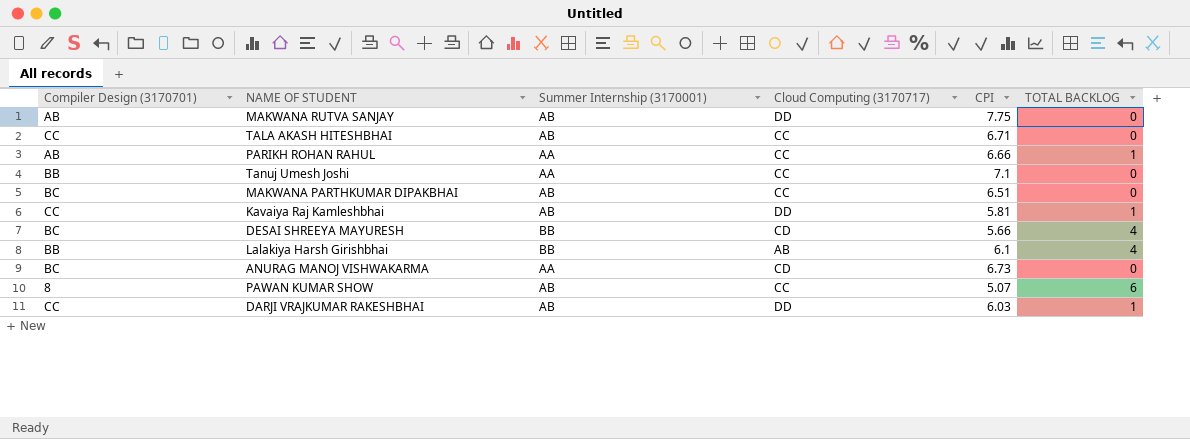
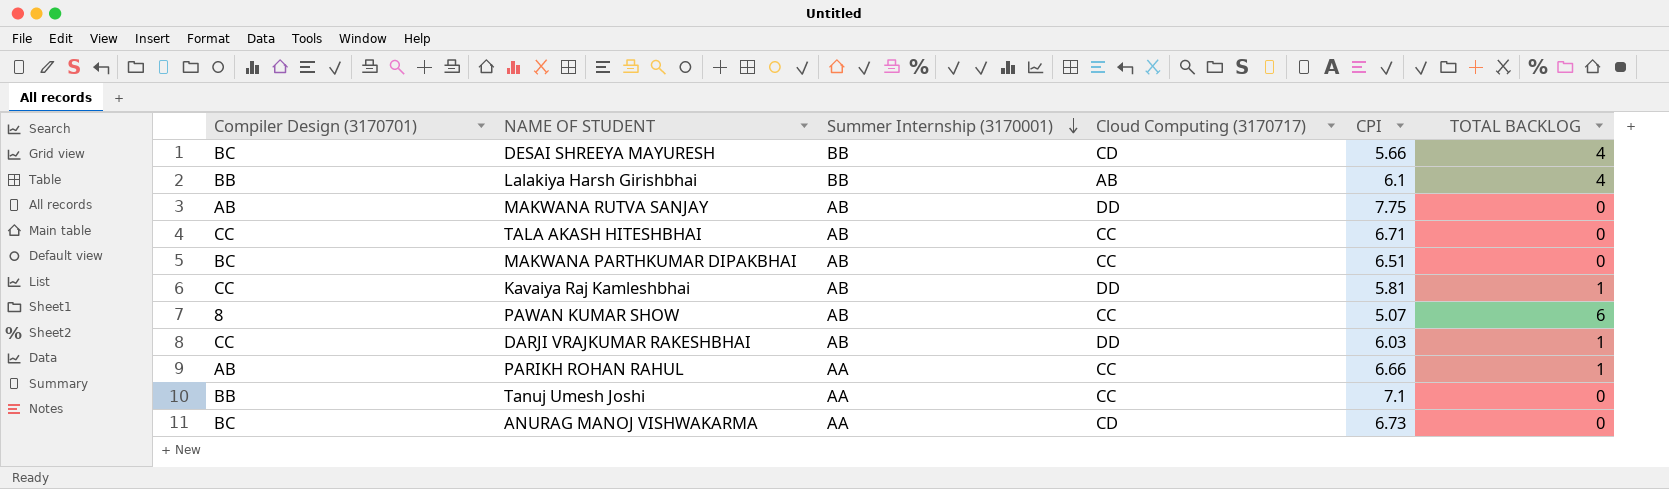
row order: none -> Summer Internship (3170001) descending

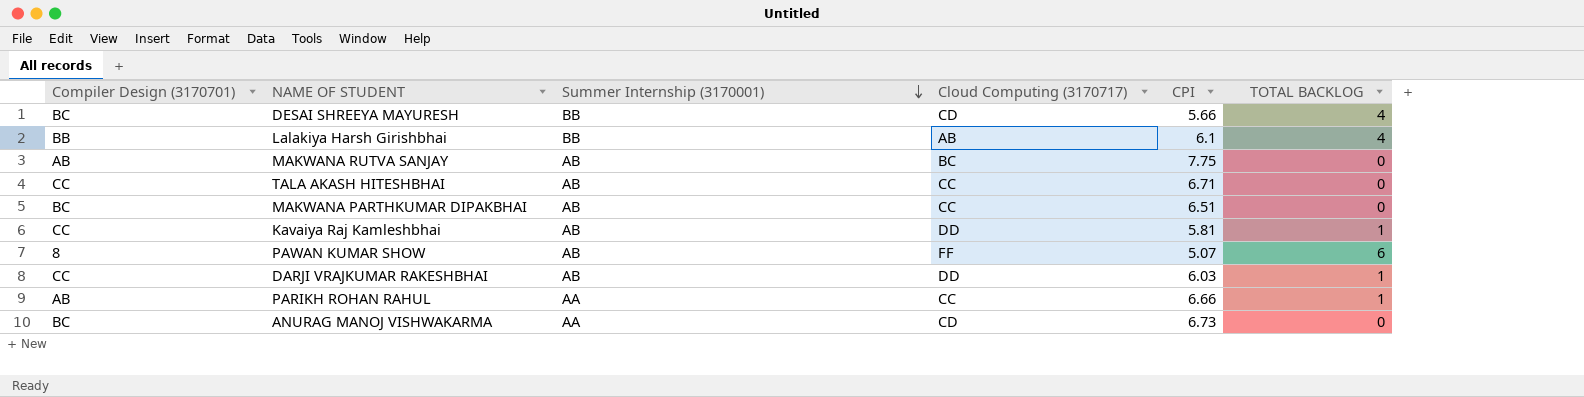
row Tanuj Umesh Joshi: BB | AA | CC | 7.1 | 0 -> none
MAKWANA RUTVA SANJAY | Cloud Computing (3170717): DD -> BC
PAWAN KUMAR SHOW | Cloud Computing (3170717): CC -> FF

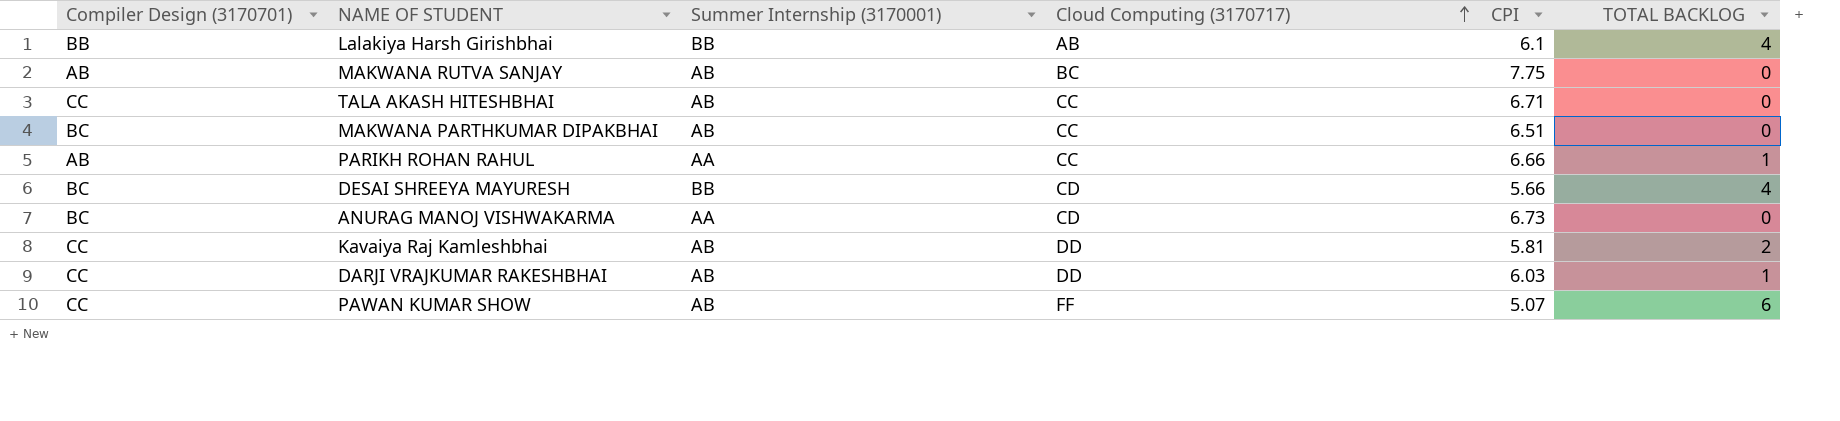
row order: Summer Internship (3170001) descending -> Cloud Computing (3170717) ascending
Kavaiya Raj Kamleshbhai | TOTAL BACKLOG: 1 -> 2
PAWAN KUMAR SHOW | Compiler Design (3170701): 8 -> CC

